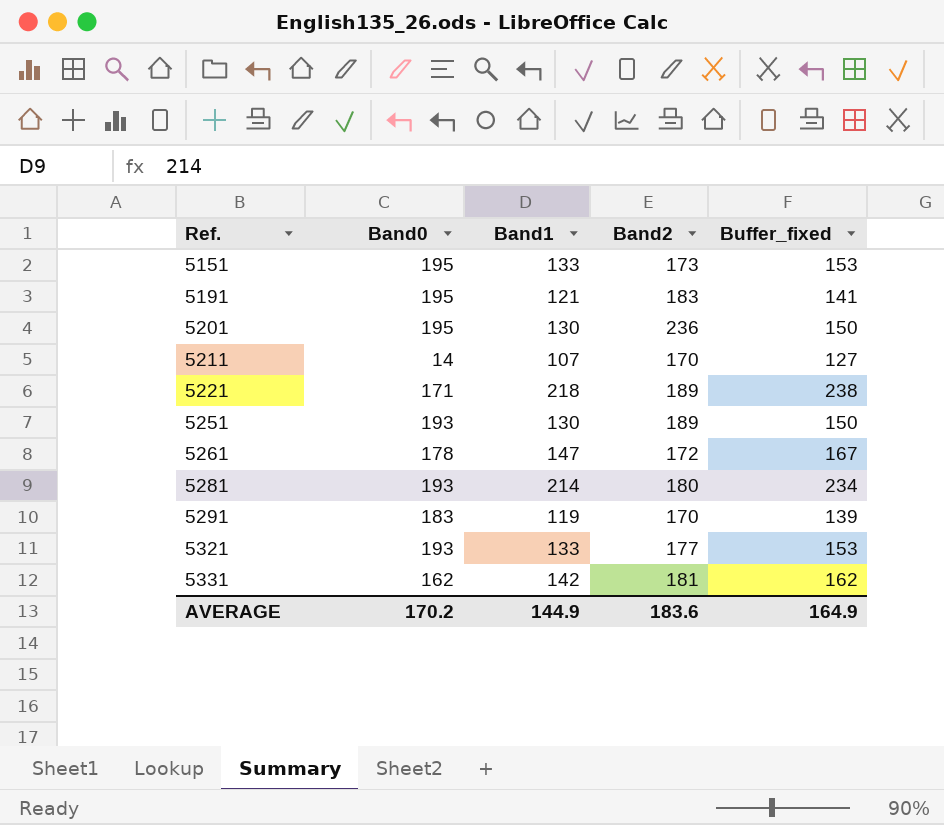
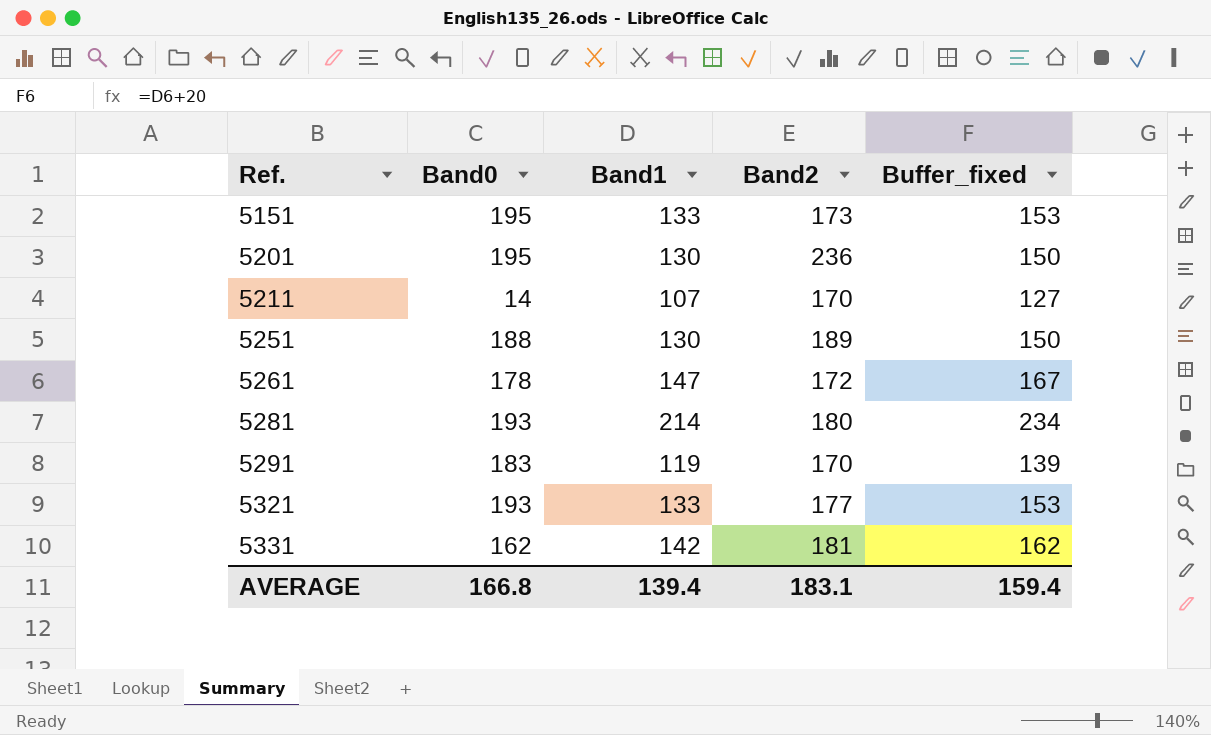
row 5191: 195 | 121 | 183 | 141 -> none
row 5221: 171 | 218 | 189 | 238 -> none
5251 | Band0: 193 -> 188
AVERAGE | Band0: 170.2 -> 166.8
AVERAGE | Band1: 144.9 -> 139.4
AVERAGE | Band2: 183.6 -> 183.1
AVERAGE | Buffer_fixed: 164.9 -> 159.4

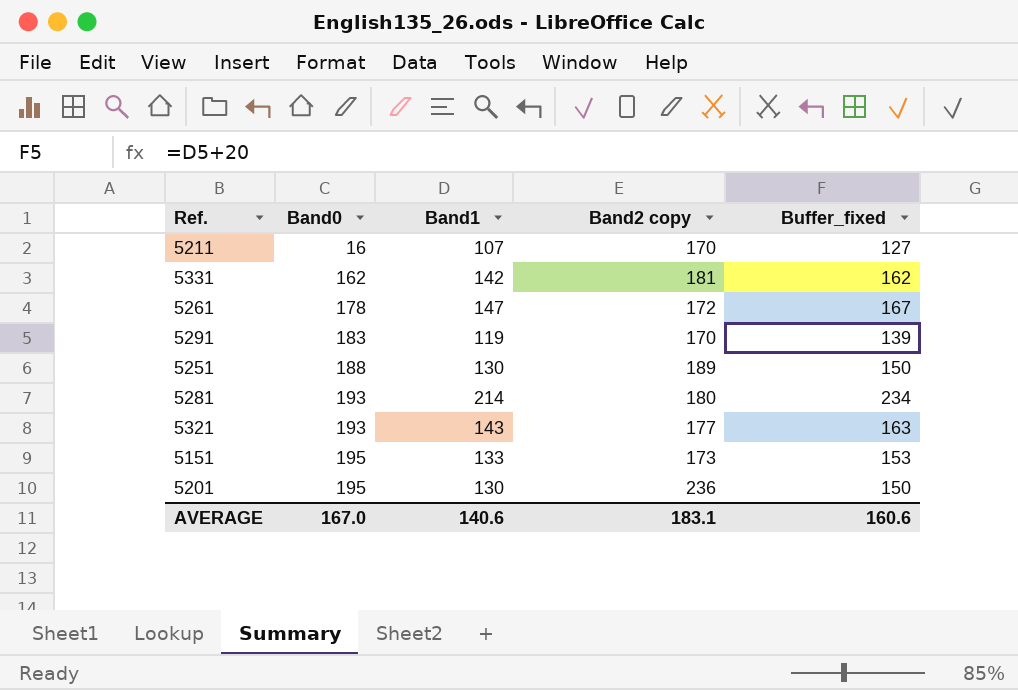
row order: Ref. ascending -> Band0 ascending
column name: Band2 -> Band2 copy
5211 | Band0: 14 -> 16
5321 | Band1: 133 -> 143
5321 | Buffer_fixed: 153 -> 163
AVERAGE | Band0: 166.8 -> 167.0
AVERAGE | Band1: 139.4 -> 140.6
AVERAGE | Buffer_fixed: 159.4 -> 160.6

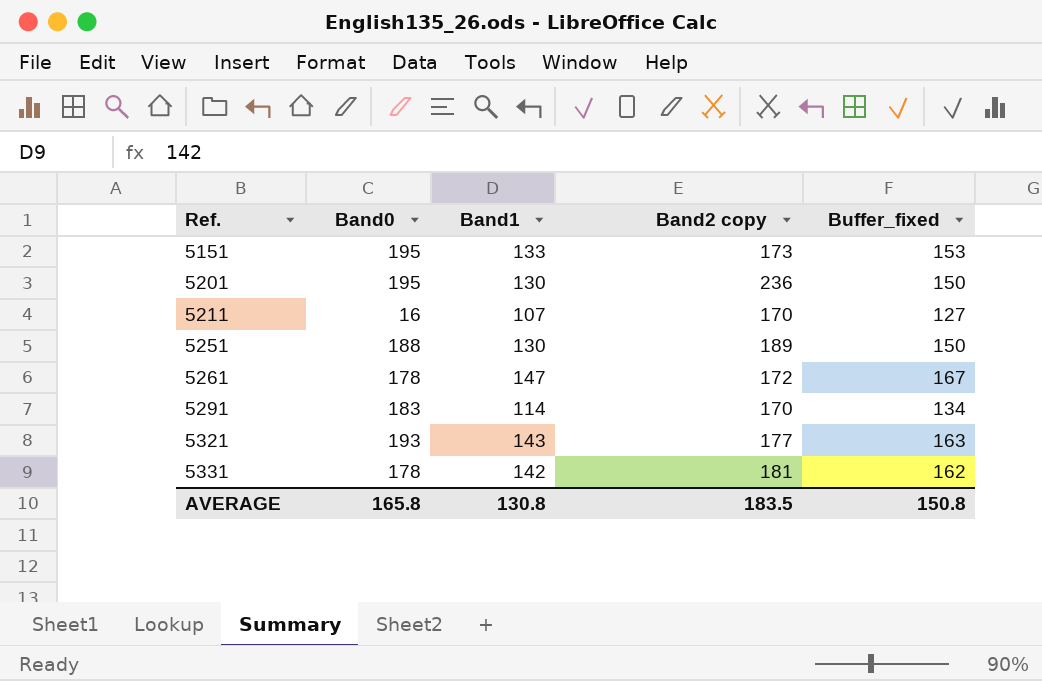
row order: Band0 ascending -> Ref. ascending
row 5281: 193 | 214 | 180 | 234 -> none
5291 | Band1: 119 -> 114
5291 | Buffer_fixed: 139 -> 134
5331 | Band0: 162 -> 178
AVERAGE | Band0: 167.0 -> 165.8
AVERAGE | Band1: 140.6 -> 130.8
AVERAGE | Band2 copy: 183.1 -> 183.5
AVERAGE | Buffer_fixed: 160.6 -> 150.8

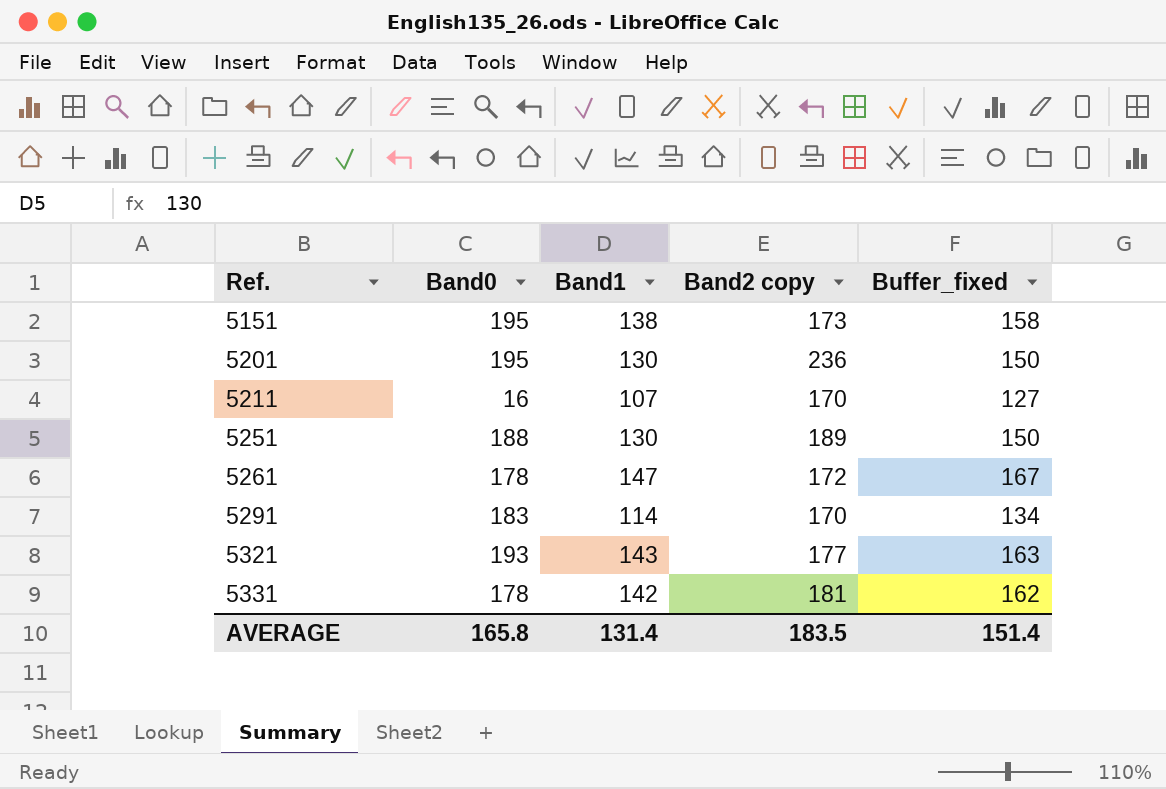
5151 | Band1: 133 -> 138
5151 | Buffer_fixed: 153 -> 158
AVERAGE | Band1: 130.8 -> 131.4
AVERAGE | Buffer_fixed: 150.8 -> 151.4

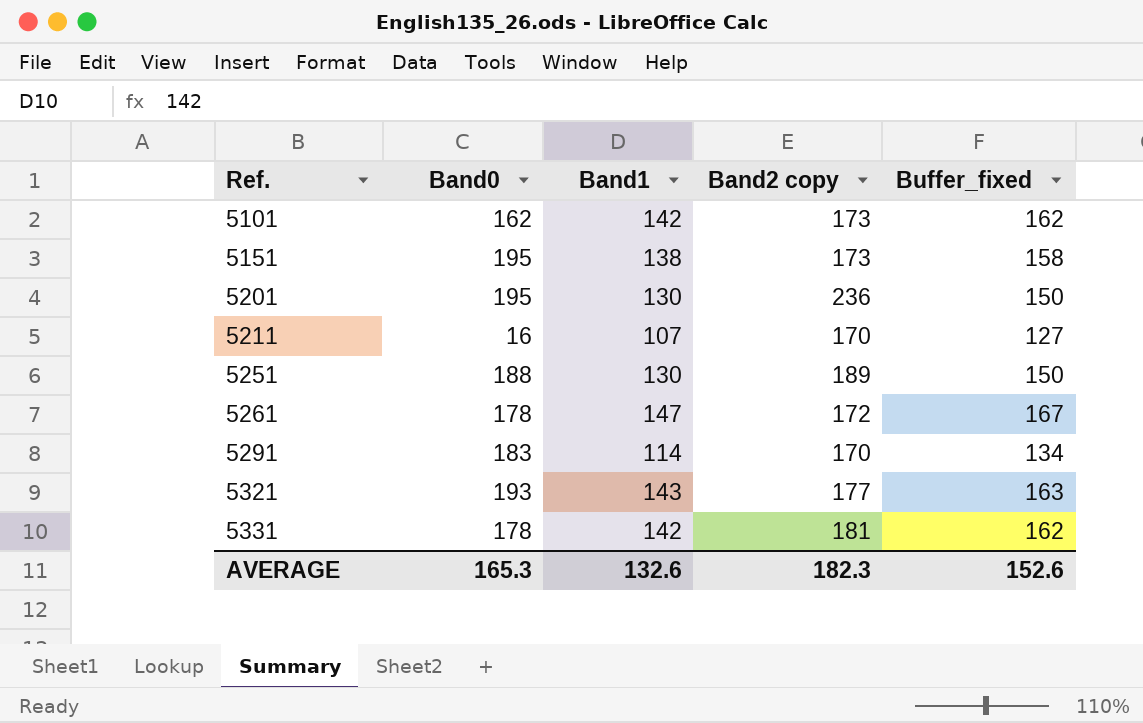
row 5101: none -> 162 | 142 | 173 | 162
AVERAGE | Band0: 165.8 -> 165.3
AVERAGE | Band1: 131.4 -> 132.6
AVERAGE | Band2 copy: 183.5 -> 182.3
AVERAGE | Buffer_fixed: 151.4 -> 152.6

